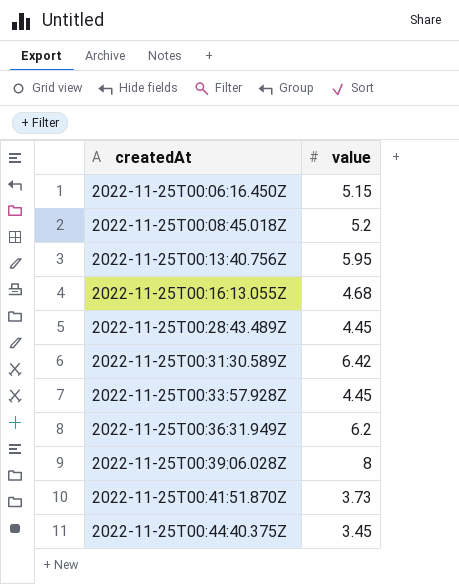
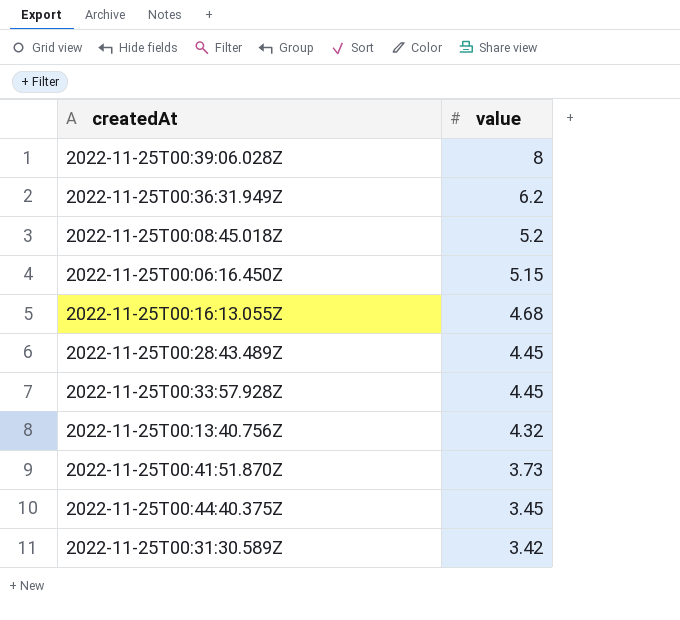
row order: createdAt ascending -> value descending
2022-11-25T00:13:40.756Z | value: 5.95 -> 4.32
2022-11-25T00:31:30.589Z | value: 6.42 -> 3.42

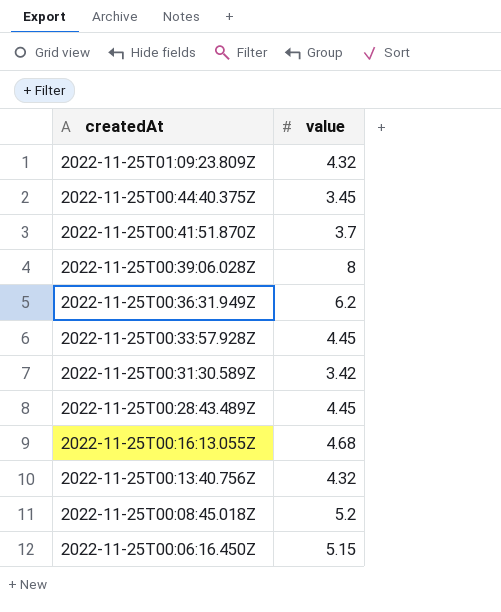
row order: value descending -> createdAt descending
row 2022-11-25T01:09:23.809Z: none -> 4.32
2022-11-25T00:41:51.870Z | value: 3.73 -> 3.7

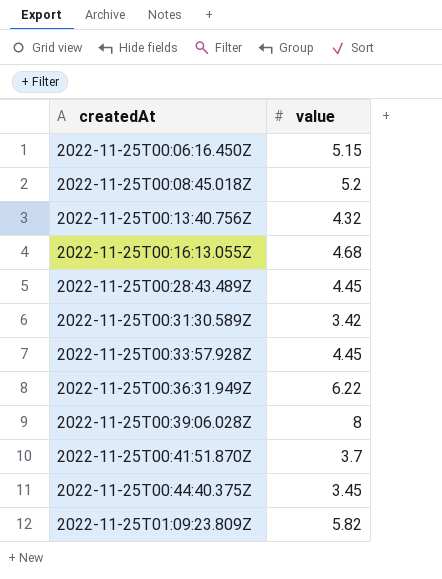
row order: createdAt descending -> createdAt ascending
2022-11-25T00:36:31.949Z | value: 6.2 -> 6.22
2022-11-25T01:09:23.809Z | value: 4.32 -> 5.82

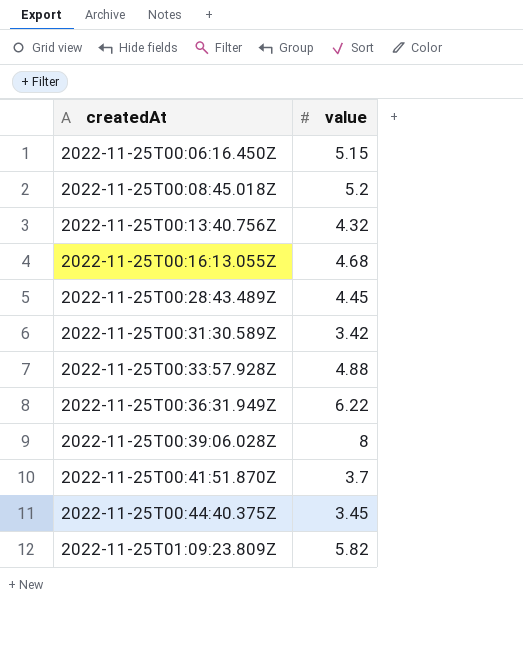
2022-11-25T00:33:57.928Z | value: 4.45 -> 4.88

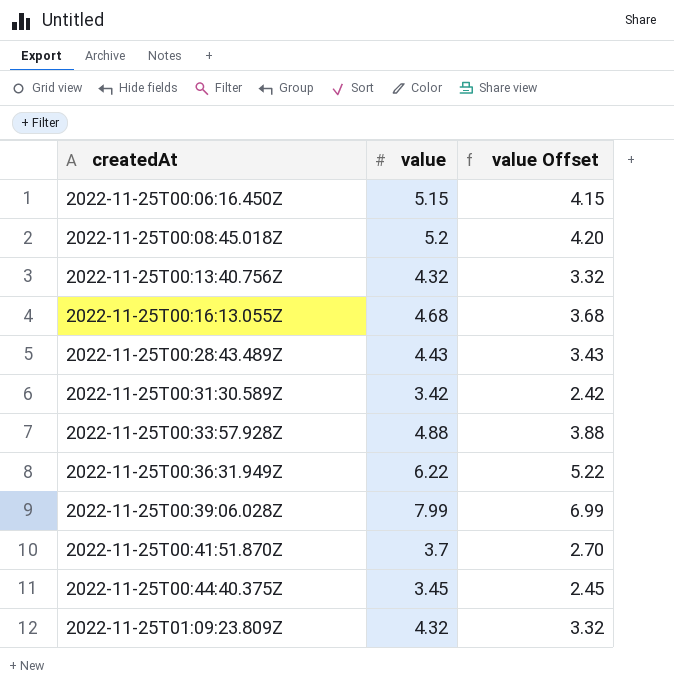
column value Offset | formula: none -> [value] - 1
2022-11-25T00:28:43.489Z | value: 4.45 -> 4.43
2022-11-25T00:39:06.028Z | value: 8 -> 7.99
2022-11-25T01:09:23.809Z | value: 5.82 -> 4.32

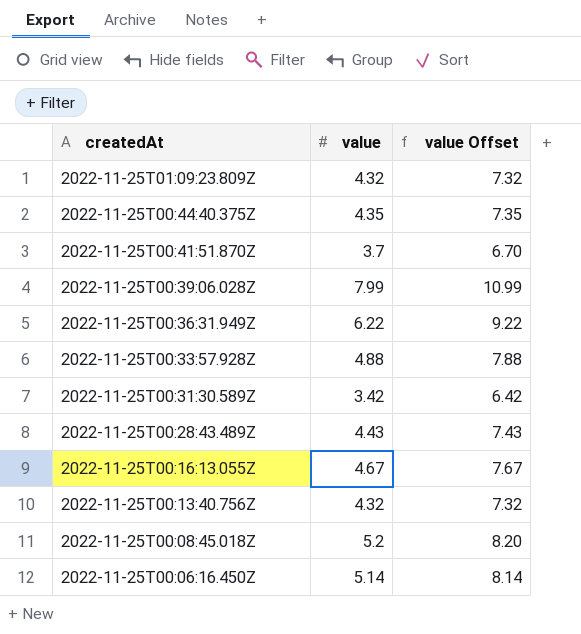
row order: createdAt ascending -> createdAt descending
column value Offset | formula: [value] - 1 -> [value] + 3
2022-11-25T00:44:40.375Z | value: 3.45 -> 4.35
2022-11-25T00:16:13.055Z | value: 4.68 -> 4.67
2022-11-25T00:06:16.450Z | value: 5.15 -> 5.14

